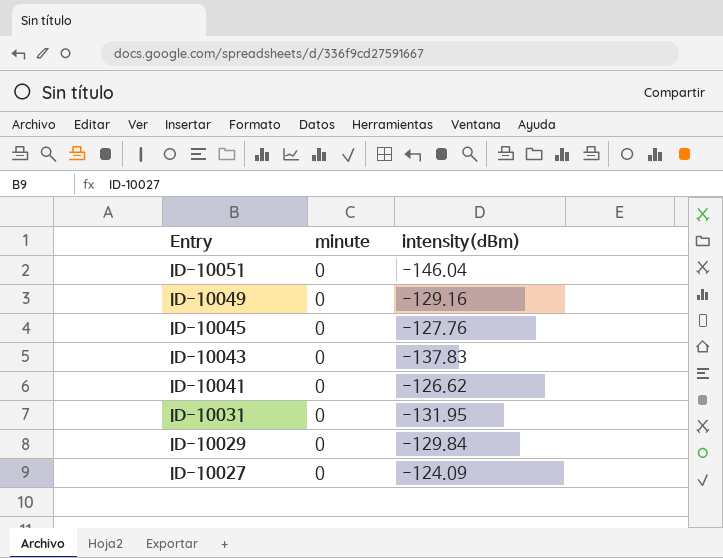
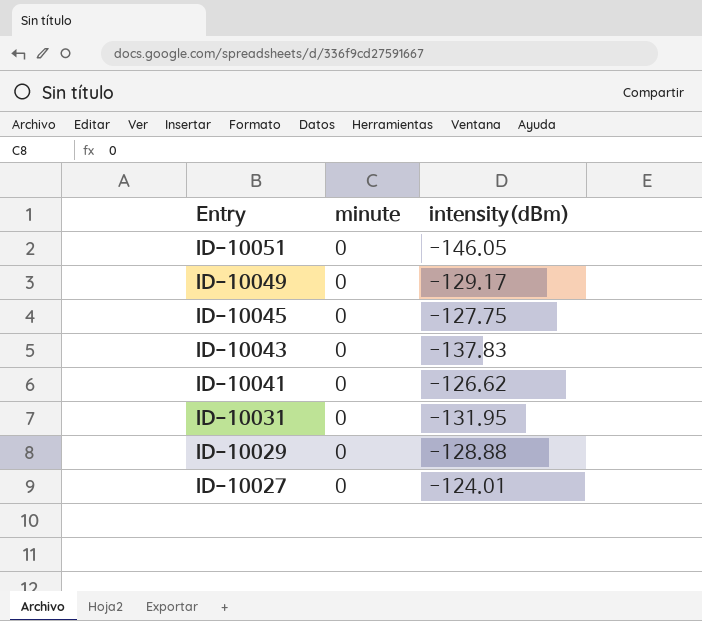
ID-10051 | intensity(dBm): -146.04 -> -146.05
ID-10049 | intensity(dBm): -129.16 -> -129.17
ID-10045 | intensity(dBm): -127.76 -> -127.75
ID-10029 | intensity(dBm): -129.84 -> -128.88
ID-10027 | intensity(dBm): -124.09 -> -124.01

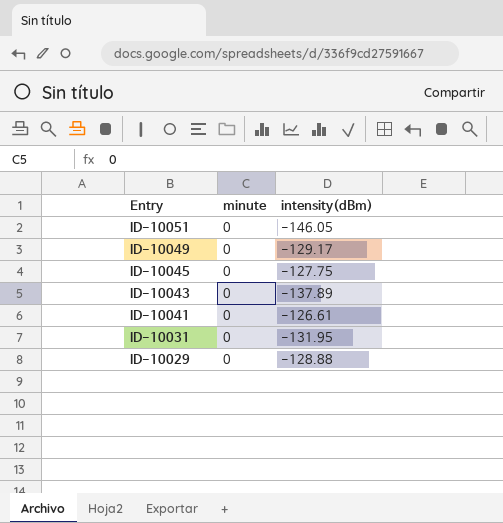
row ID-10027: 0 | -124.01 -> none
ID-10043 | intensity(dBm): -137.83 -> -137.89
ID-10041 | intensity(dBm): -126.62 -> -126.61

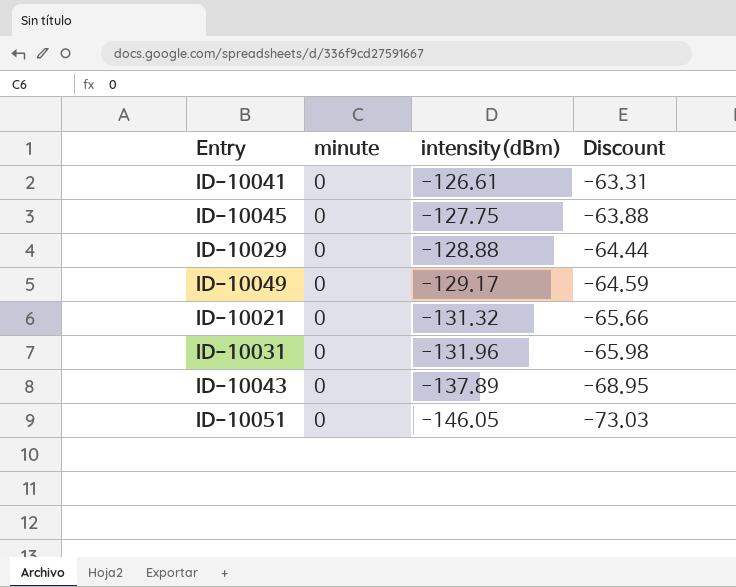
row order: Entry descending -> intensity(dBm) descending
column Discount | formula: none -> [intensity(dBm)] * 0.5
row ID-10021: none -> 0 | -131.32 | -65.66
ID-10031 | intensity(dBm): -131.95 -> -131.96

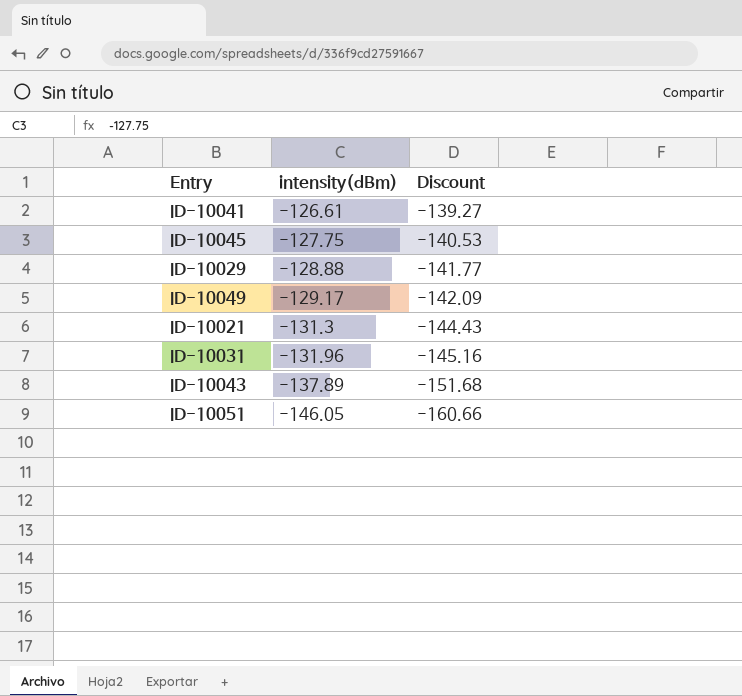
column minute | position: 2 -> none
column Discount | formula: [intensity(dBm)] * 0.5 -> [intensity(dBm)] * 1.1
ID-10021 | intensity(dBm): -131.32 -> -131.3

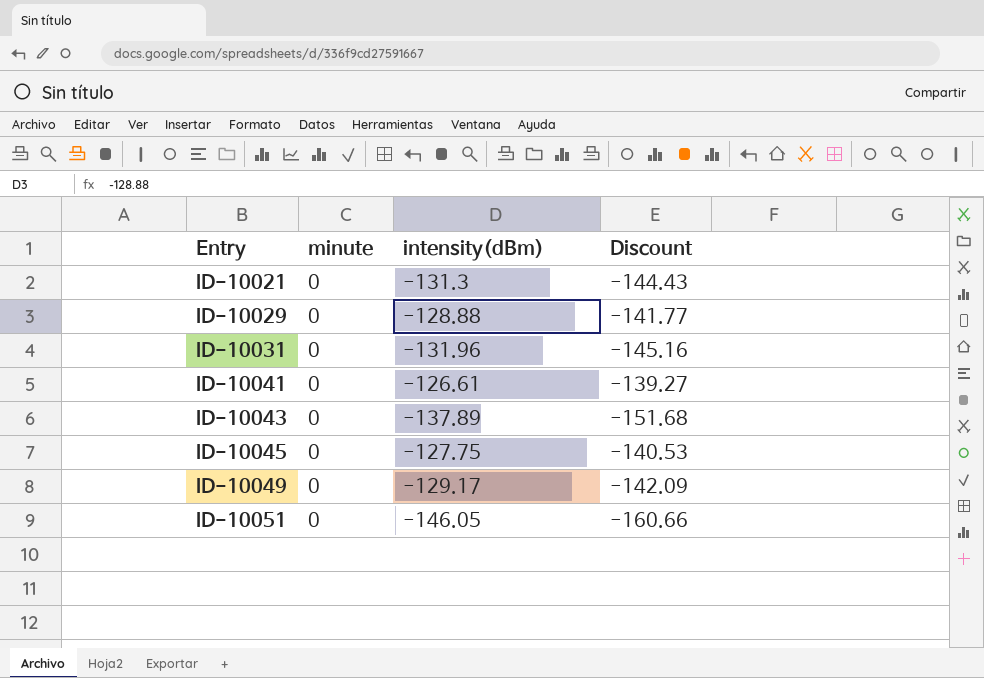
row order: intensity(dBm) descending -> Entry ascending
column minute | position: none -> 2

